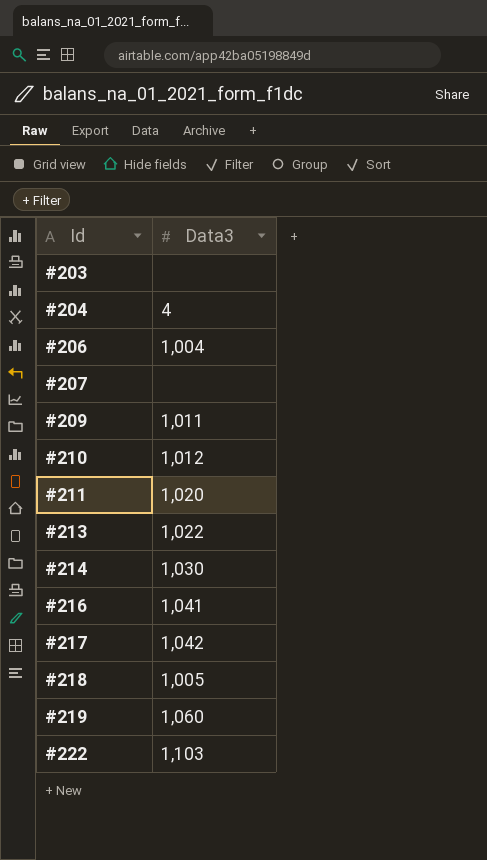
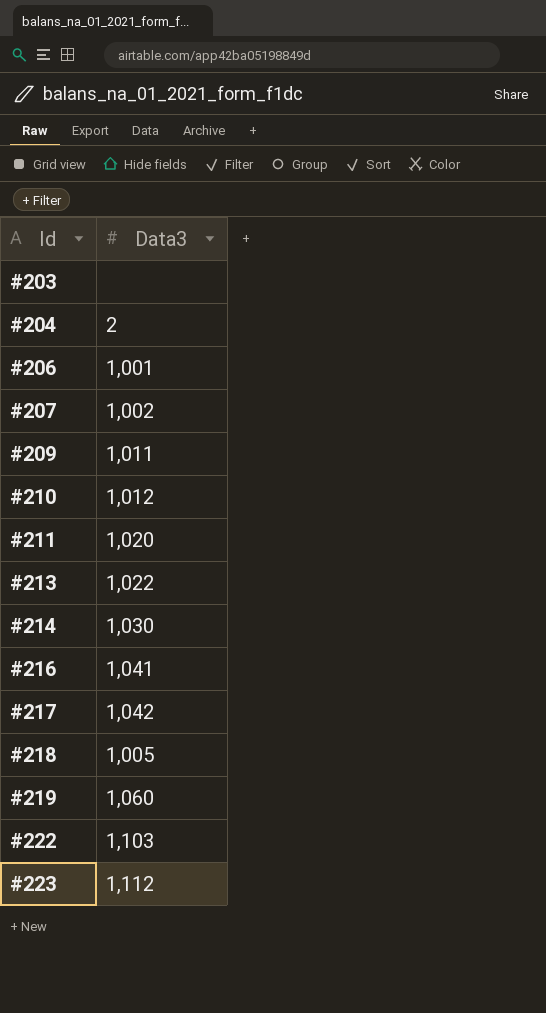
#204 | Data3: 4 -> 2
#206 | Data3: 1,004 -> 1,001
#207 | Data3: none -> 1,002
row #223: none -> 1,112

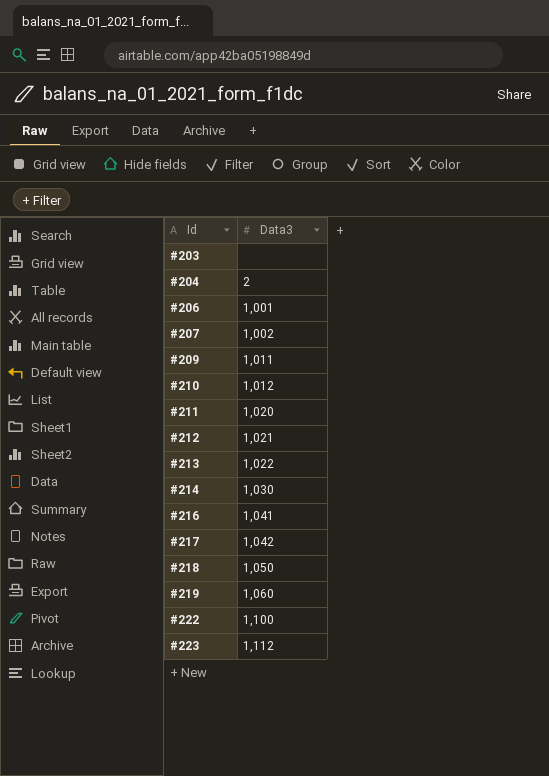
row #212: none -> 1,021
#218 | Data3: 1,005 -> 1,050
#222 | Data3: 1,103 -> 1,100

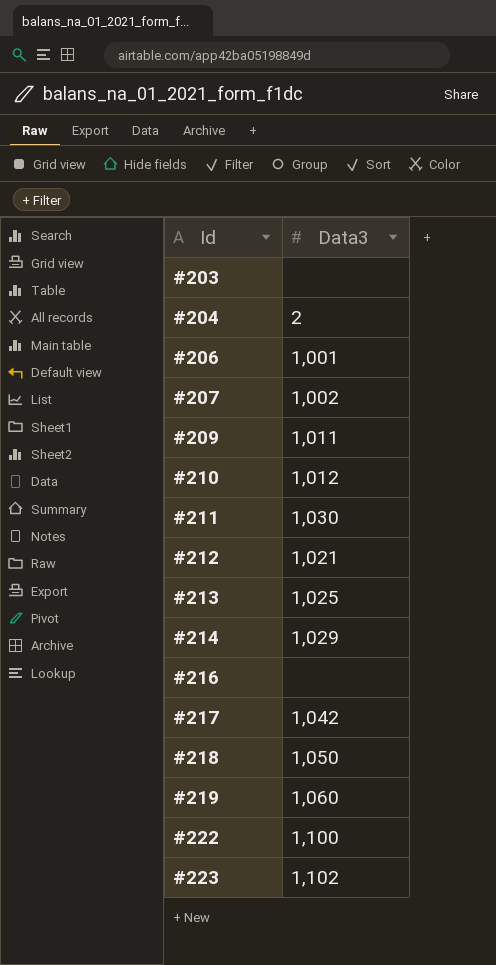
#211 | Data3: 1,020 -> 1,030
#213 | Data3: 1,022 -> 1,025
#214 | Data3: 1,030 -> 1,029
#216 | Data3: 1,041 -> none
#223 | Data3: 1,112 -> 1,102

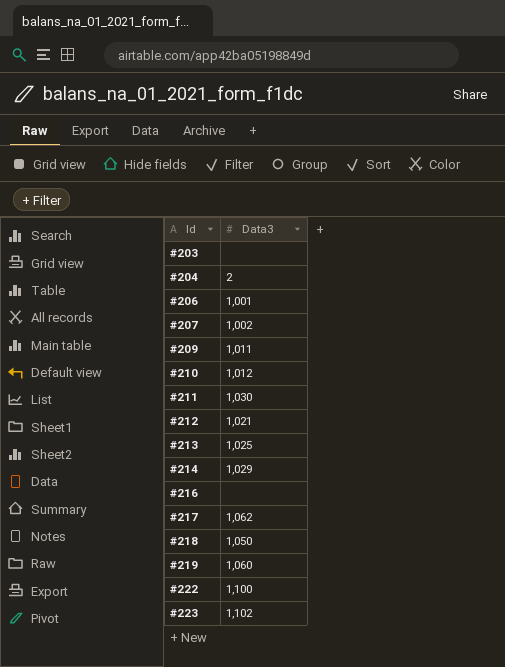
#217 | Data3: 1,042 -> 1,062

